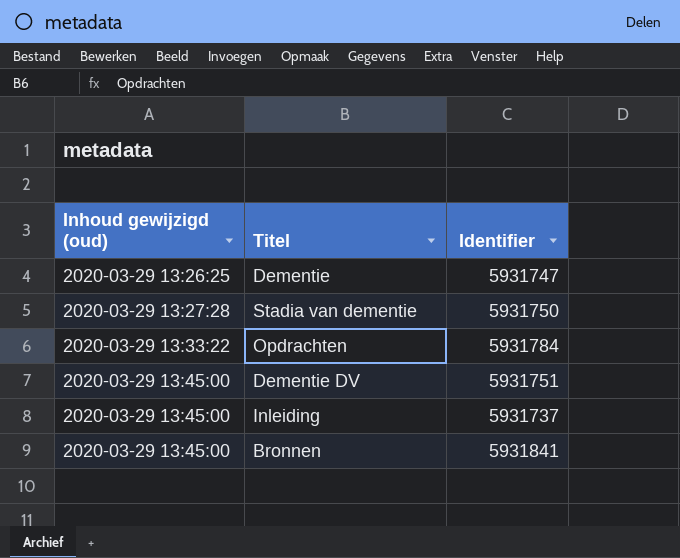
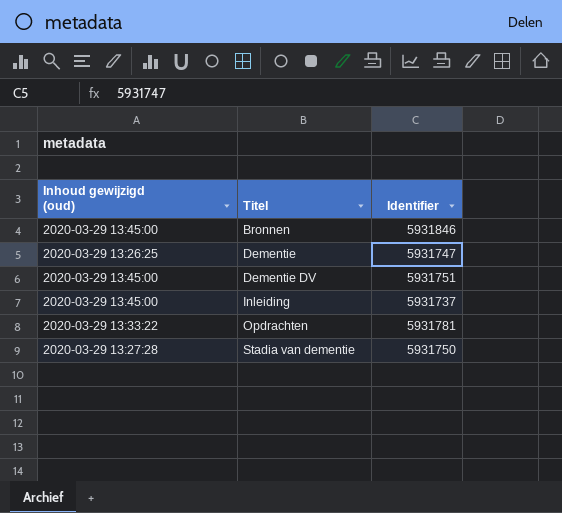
row order: Inhoud gewijzigd (oud) ascending -> Titel ascending
Bronnen | Identifier: 5931841 -> 5931846
Opdrachten | Identifier: 5931784 -> 5931781

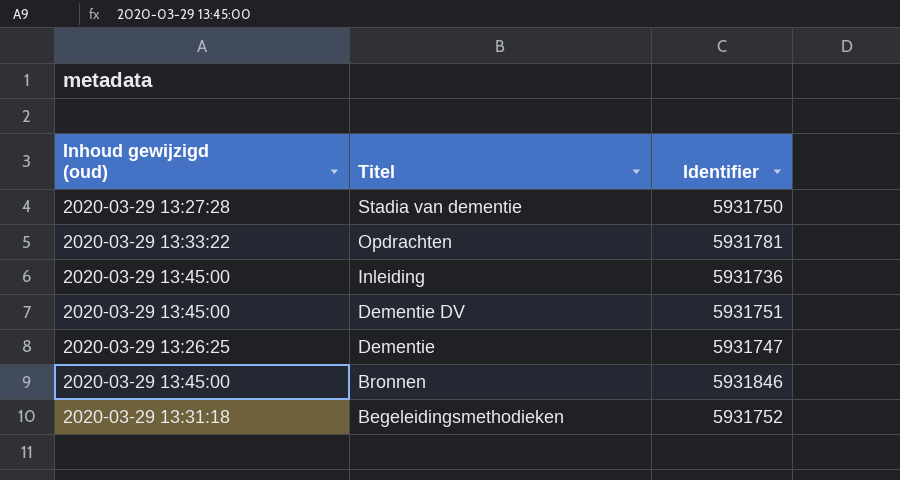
row order: Titel ascending -> Titel descending
Inleiding | Identifier: 5931737 -> 5931736
row Begeleidingsmethodieken: none -> 2020-03-29 13:31:18 | 5931752

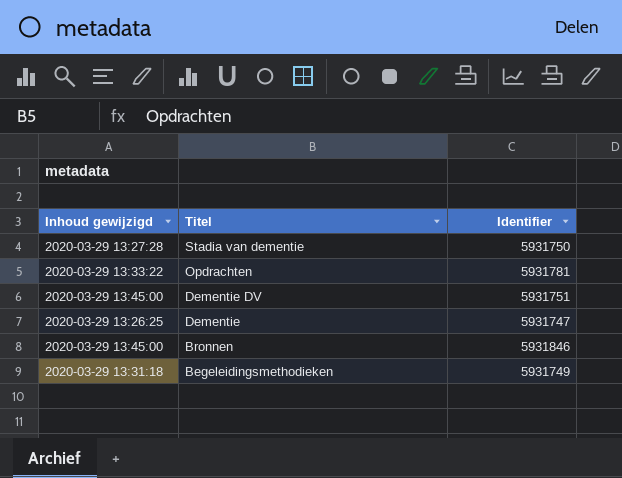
column name: Inhoud gewijzigd (oud) -> Inhoud gewijzigd
row Inleiding: 2020-03-29 13:45:00 | 5931736 -> none
Begeleidingsmethodieken | Identifier: 5931752 -> 5931749

